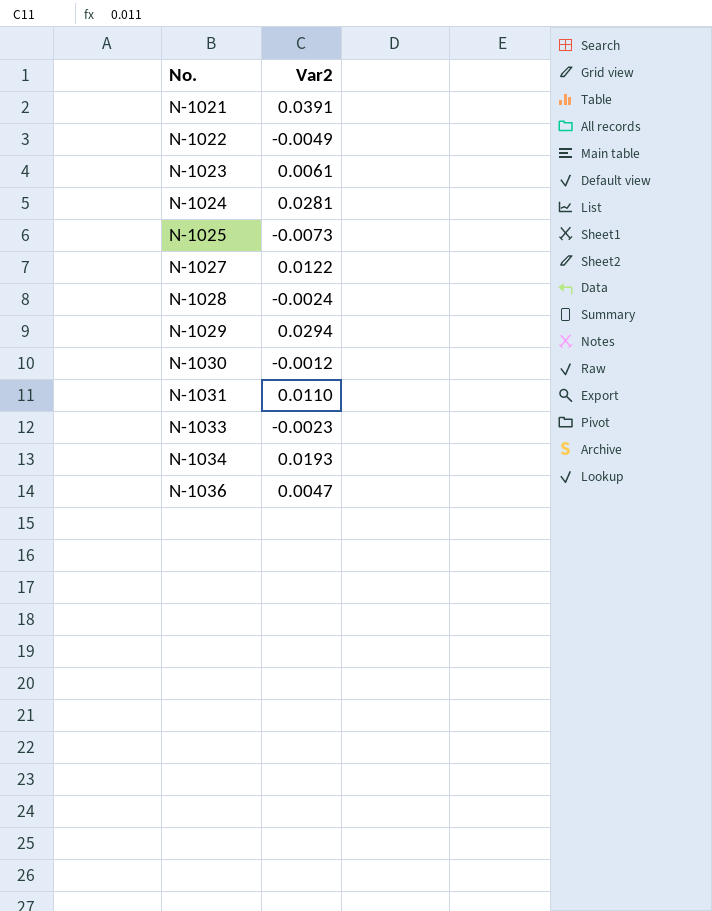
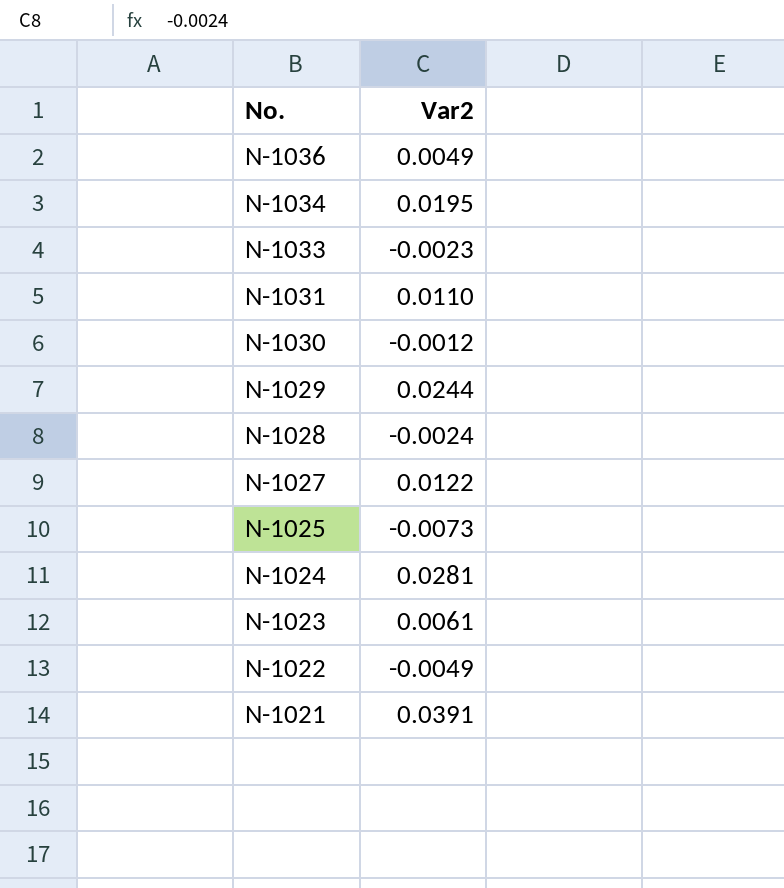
row order: No. ascending -> No. descending
N-1036 | Var2: 0.0047 -> 0.0049
N-1034 | Var2: 0.0193 -> 0.0195
N-1029 | Var2: 0.0294 -> 0.0244

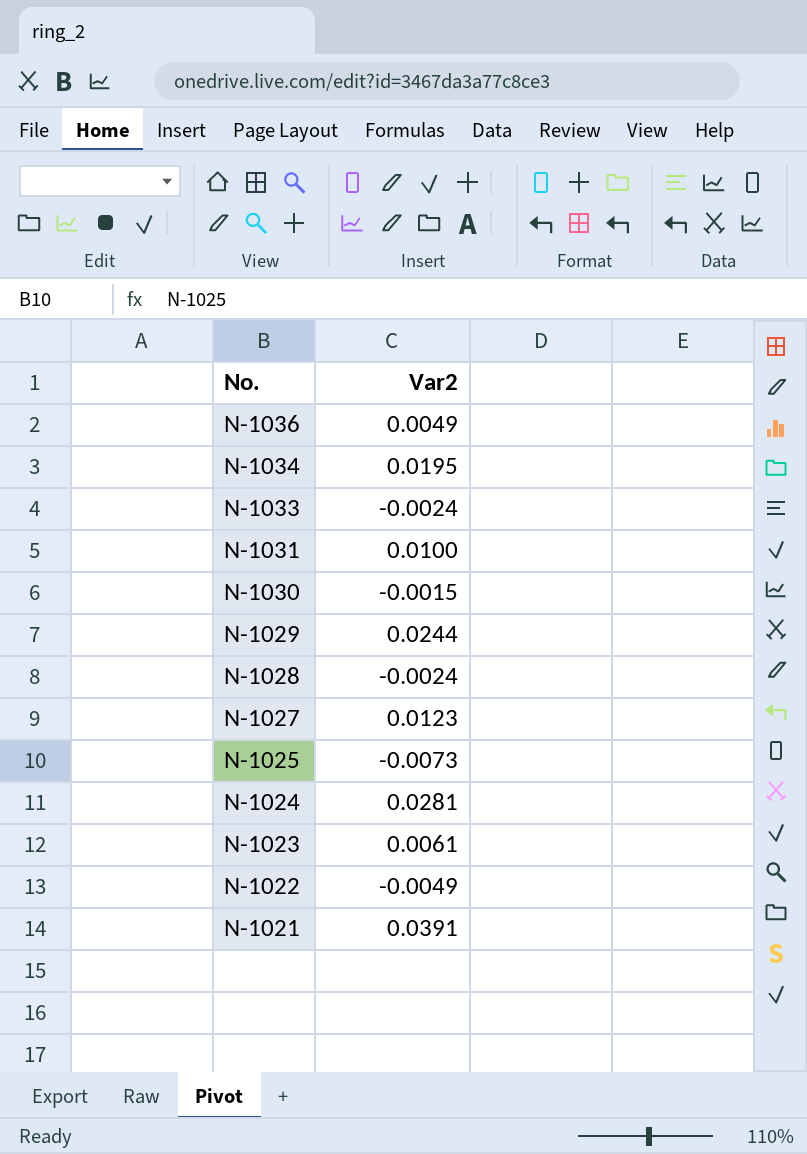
N-1033 | Var2: -0.0023 -> -0.0024
N-1031 | Var2: 0.0110 -> 0.0100
N-1030 | Var2: -0.0012 -> -0.0015
N-1027 | Var2: 0.0122 -> 0.0123

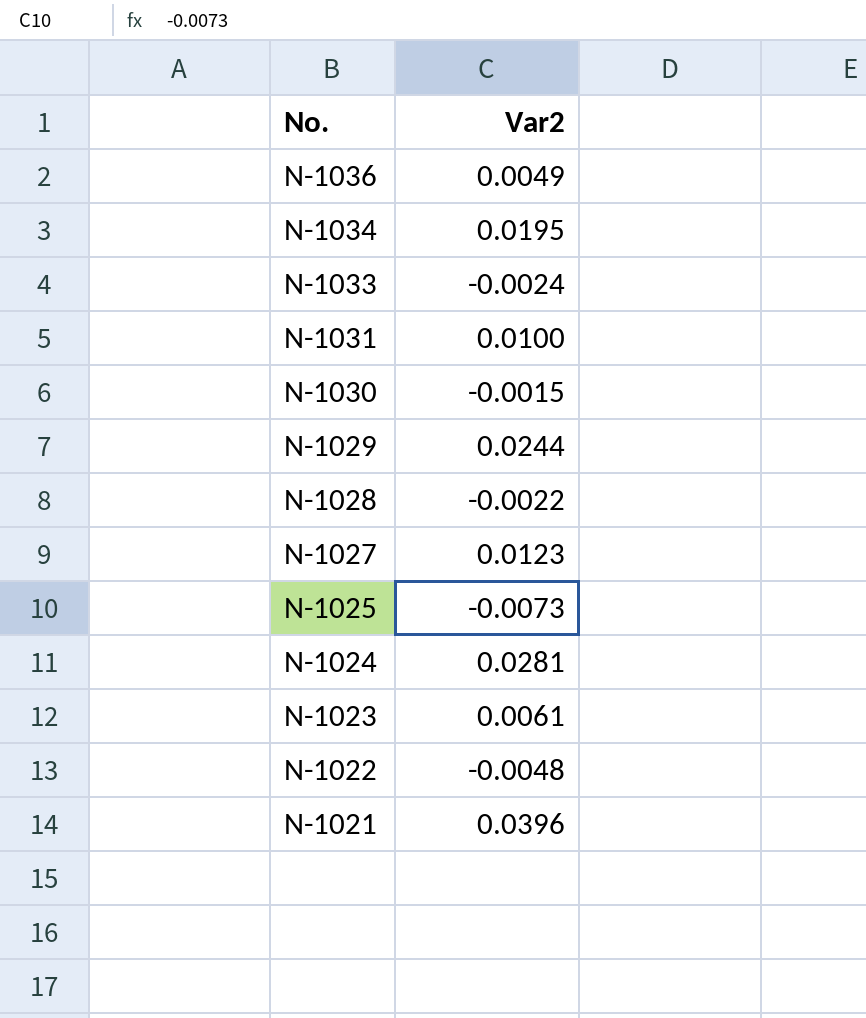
N-1028 | Var2: -0.0024 -> -0.0022
N-1022 | Var2: -0.0049 -> -0.0048
N-1021 | Var2: 0.0391 -> 0.0396

